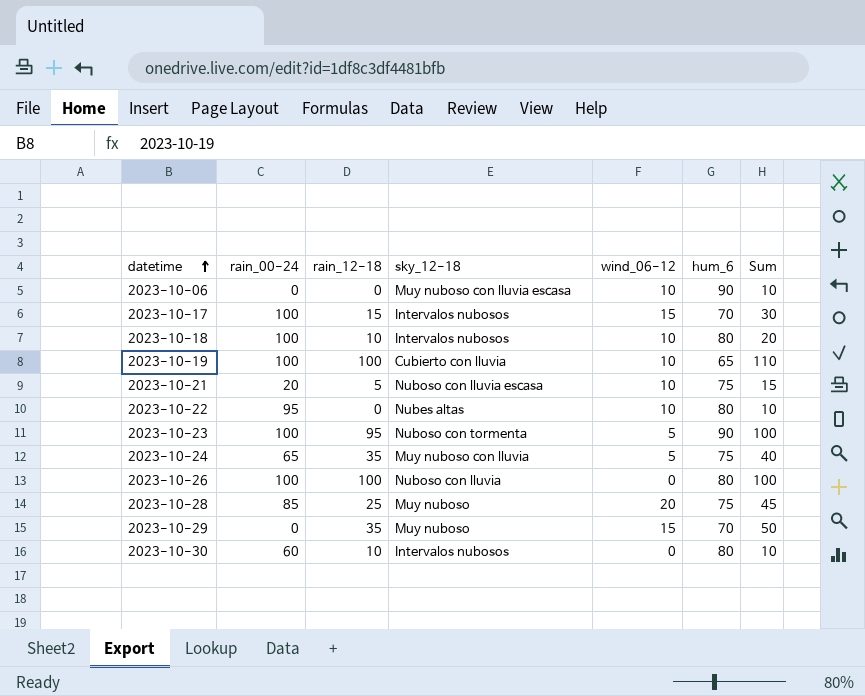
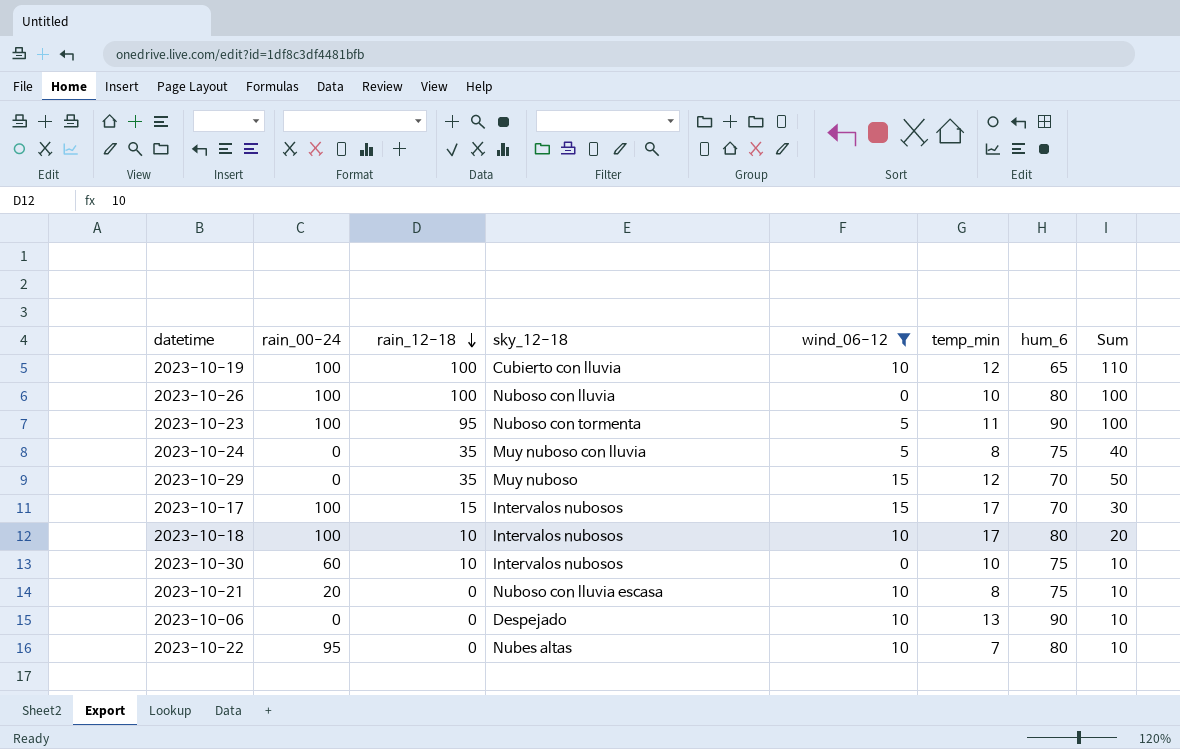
filter: none -> wind_06-12 != 20
row order: datetime ascending -> rain_12-18 descending
column temp_min | position: none -> 6
2023-10-24 | rain_00-24: 65 -> 0
2023-10-30 | hum_6: 80 -> 75
2023-10-21 | rain_12-18: 5 -> 0
2023-10-21 | Sum: 15 -> 10
2023-10-06 | sky_12-18: Muy nuboso con lluvia escasa -> Despejado

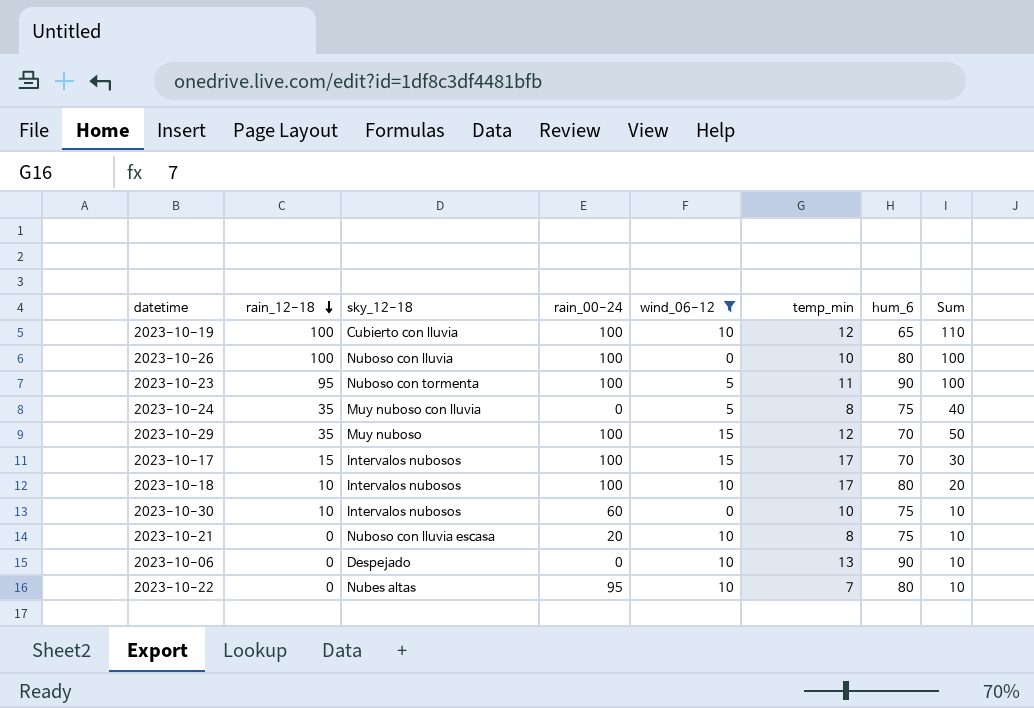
column rain_00-24 | position: 2 -> 4
2023-10-29 | rain_00-24: 0 -> 100

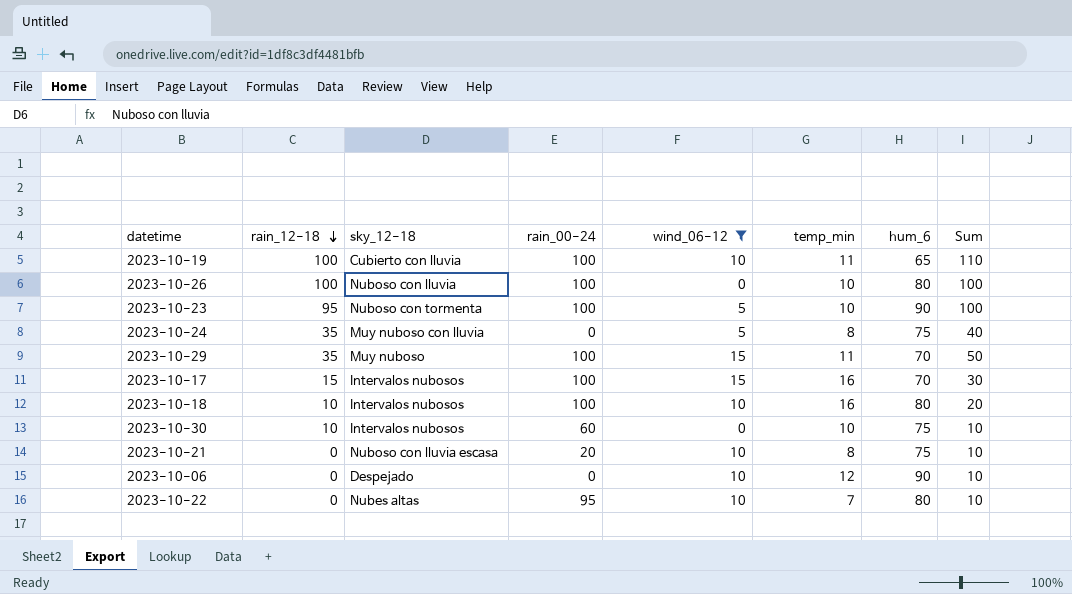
2023-10-19 | temp_min: 12 -> 11
2023-10-23 | temp_min: 11 -> 10
2023-10-29 | temp_min: 12 -> 11
2023-10-17 | temp_min: 17 -> 16
2023-10-18 | temp_min: 17 -> 16
2023-10-06 | temp_min: 13 -> 12

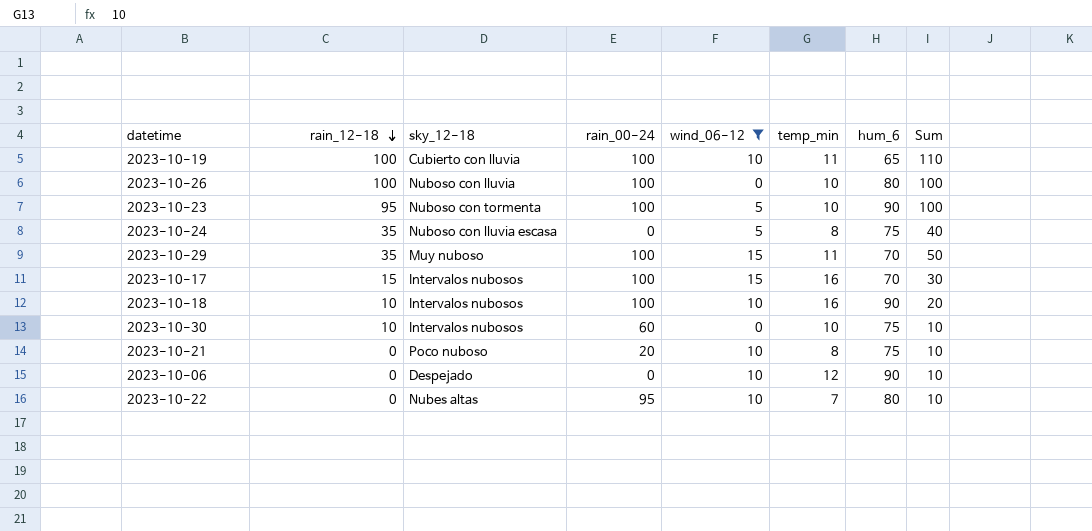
2023-10-24 | sky_12-18: Muy nuboso con lluvia -> Nuboso con lluvia escasa
2023-10-18 | hum_6: 80 -> 90
2023-10-21 | sky_12-18: Nuboso con lluvia escasa -> Poco nuboso

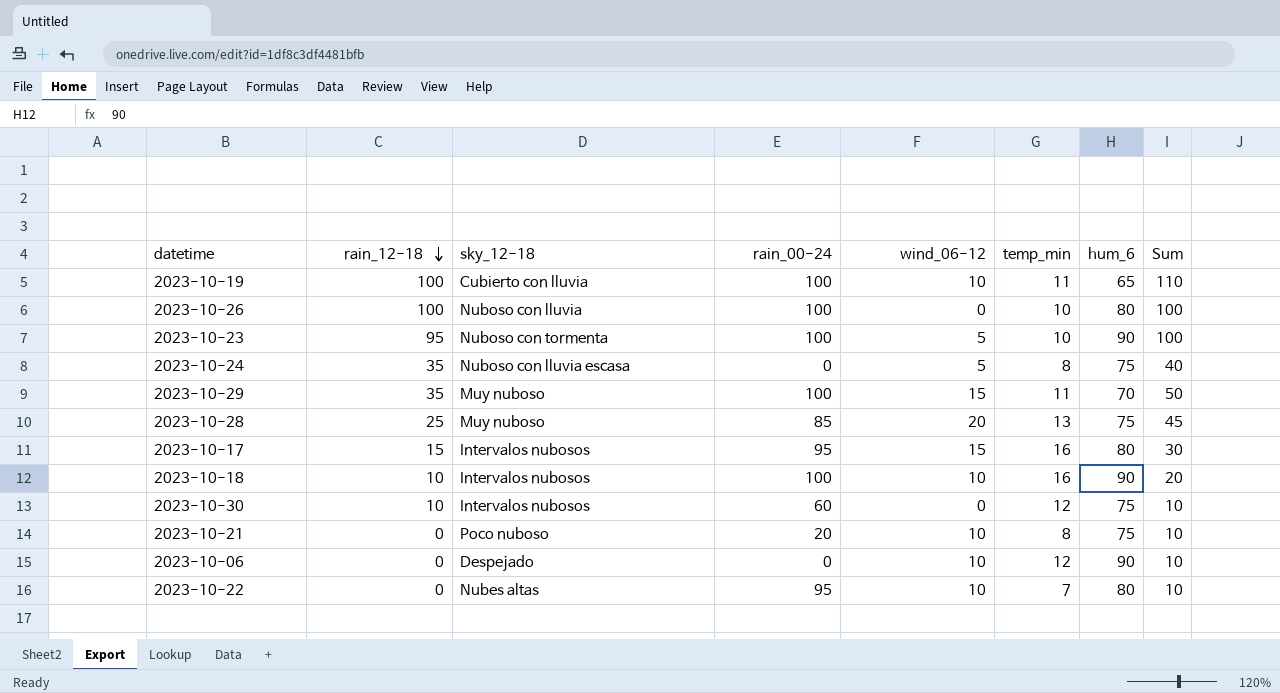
filter: wind_06-12 != 20 -> none
2023-10-17 | rain_00-24: 100 -> 95
2023-10-17 | hum_6: 70 -> 80
2023-10-30 | temp_min: 10 -> 12

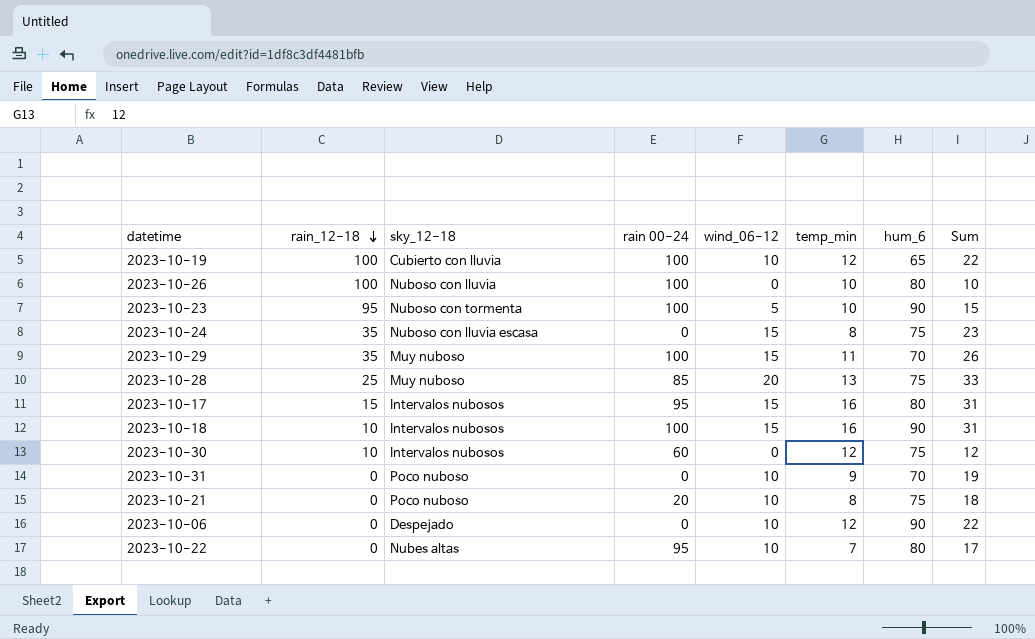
column name: rain_00-24 -> rain 00-24
column Sum | formula: [rain_12-18] + [wind_06-12] -> [wind_06-12] + [temp_min]
2023-10-19 | temp_min: 11 -> 12
2023-10-24 | wind_06-12: 5 -> 15
2023-10-18 | wind_06-12: 10 -> 15
row 2023-10-31: none -> 0 | Poco nuboso | 0 | 10 | 9 | 70 | 19

